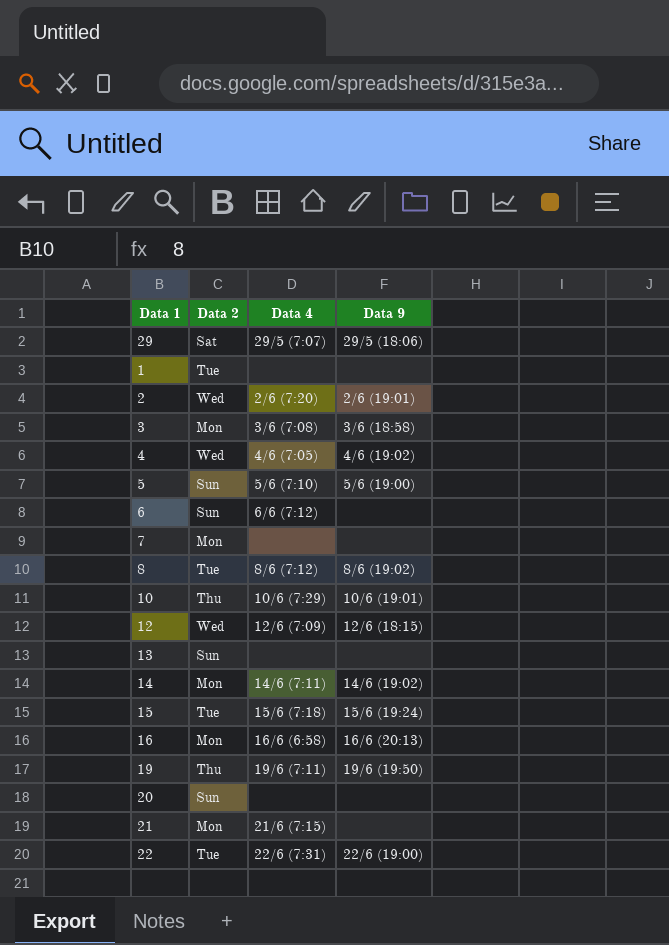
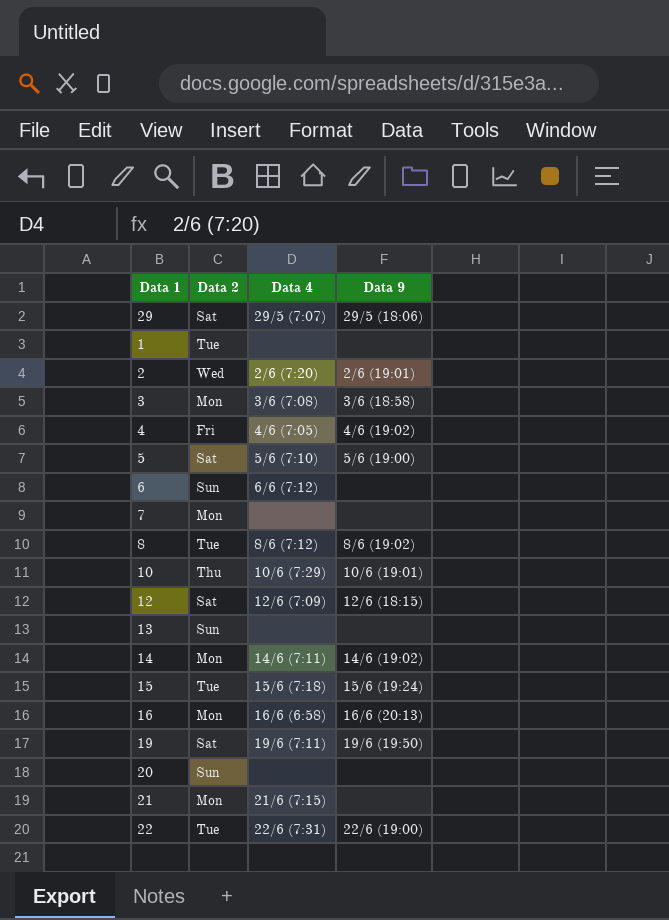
4 | Data 2: Wed -> Fri
5 | Data 2: Sun -> Sat
12 | Data 2: Wed -> Sat
19 | Data 2: Thu -> Sat

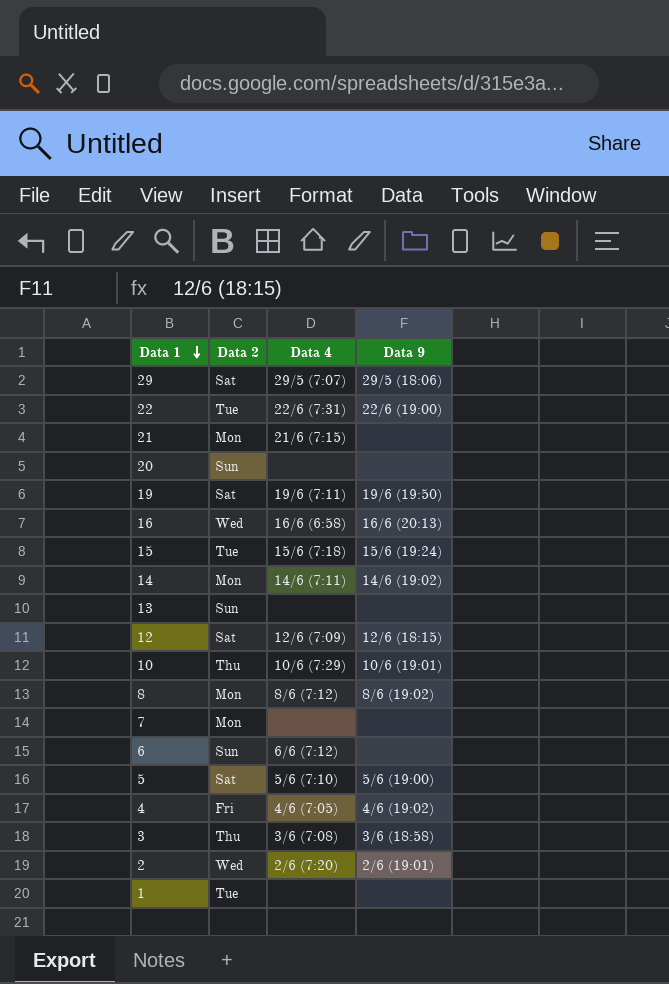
row order: none -> Data 1 descending
16 | Data 2: Mon -> Wed
8 | Data 2: Tue -> Mon
3 | Data 2: Mon -> Thu

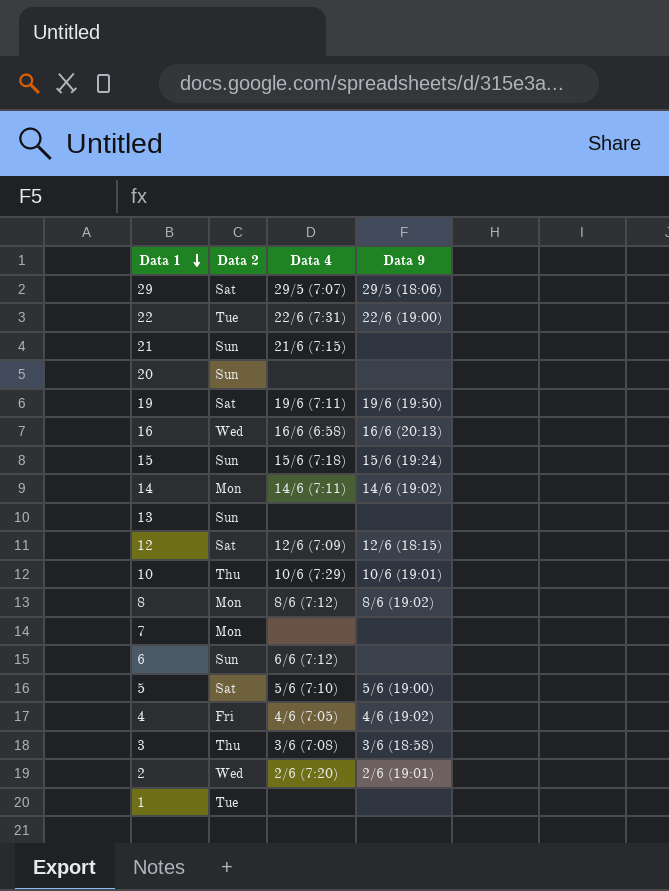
21 | Data 2: Mon -> Sun
15 | Data 2: Tue -> Sun

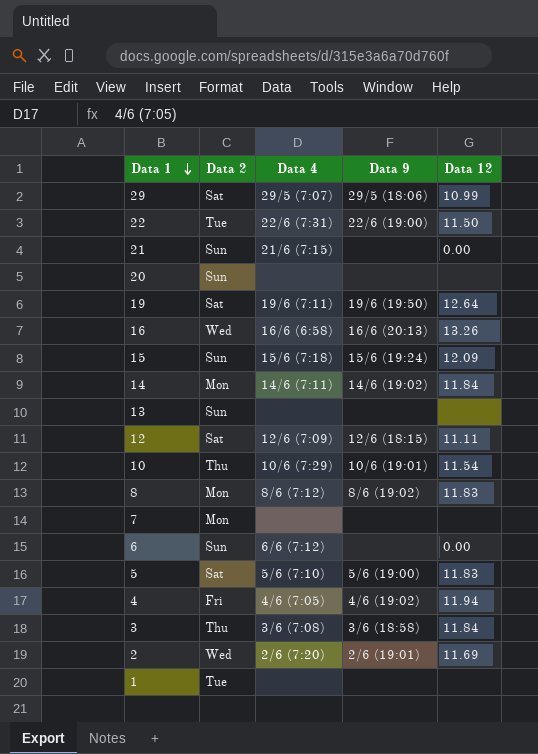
column Data 12 | position: none -> 5

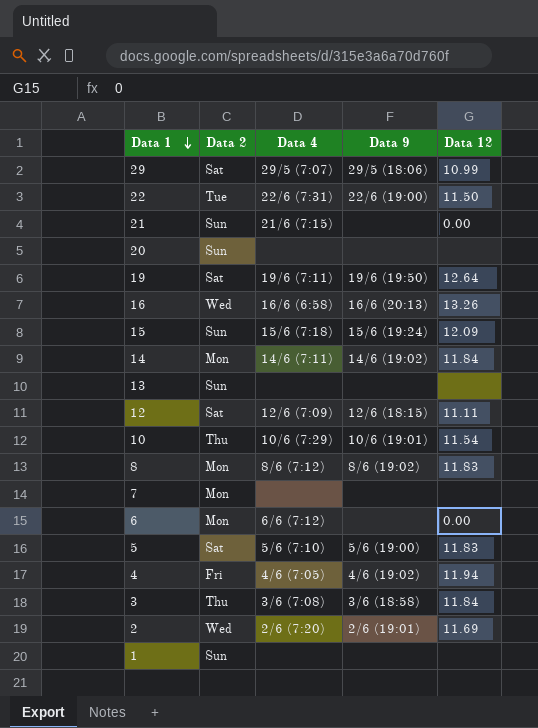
6 | Data 2: Sun -> Mon
1 | Data 2: Tue -> Sun

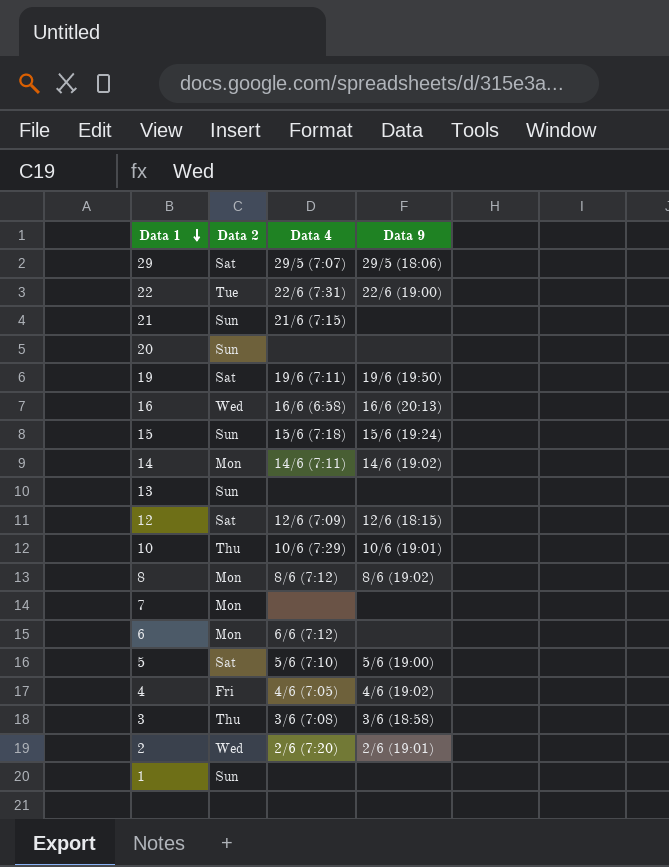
column Data 12 | position: 5 -> none

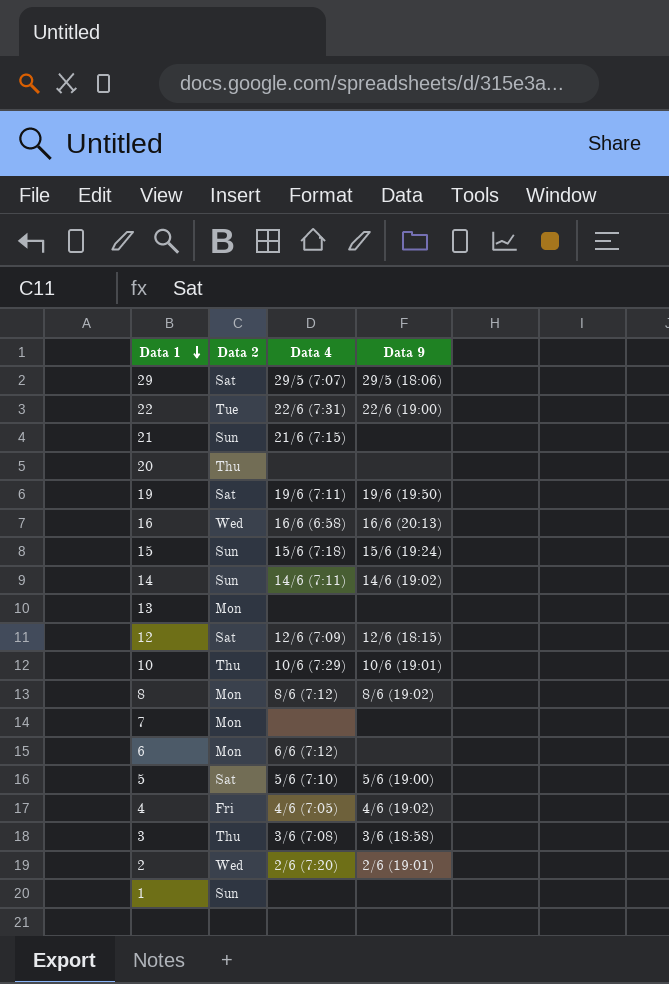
20 | Data 2: Sun -> Thu
14 | Data 2: Mon -> Sun
13 | Data 2: Sun -> Mon

